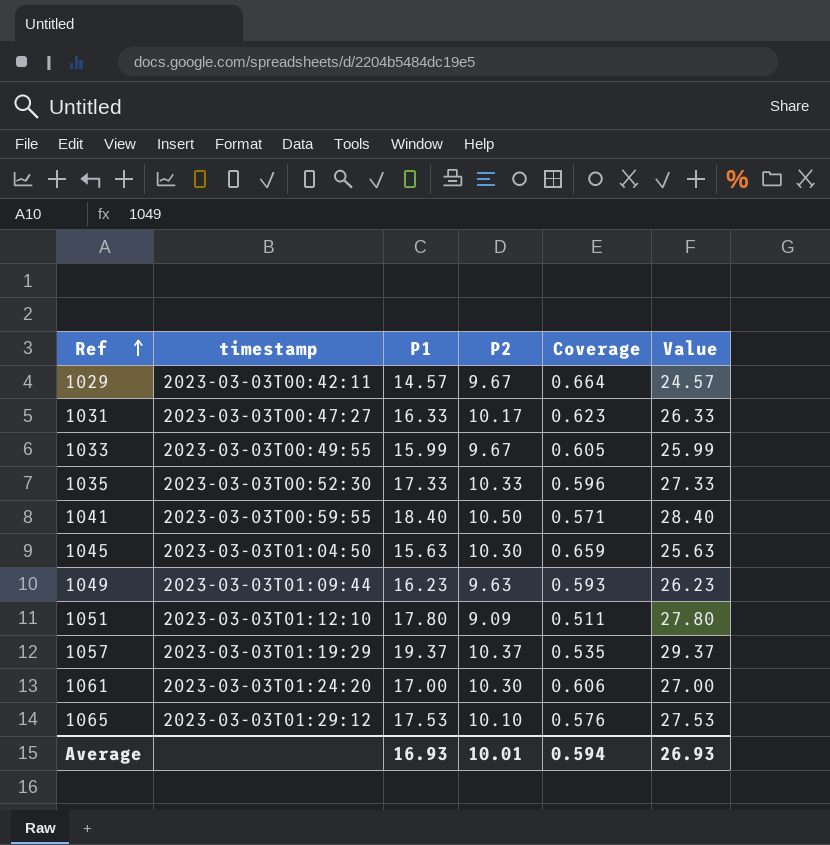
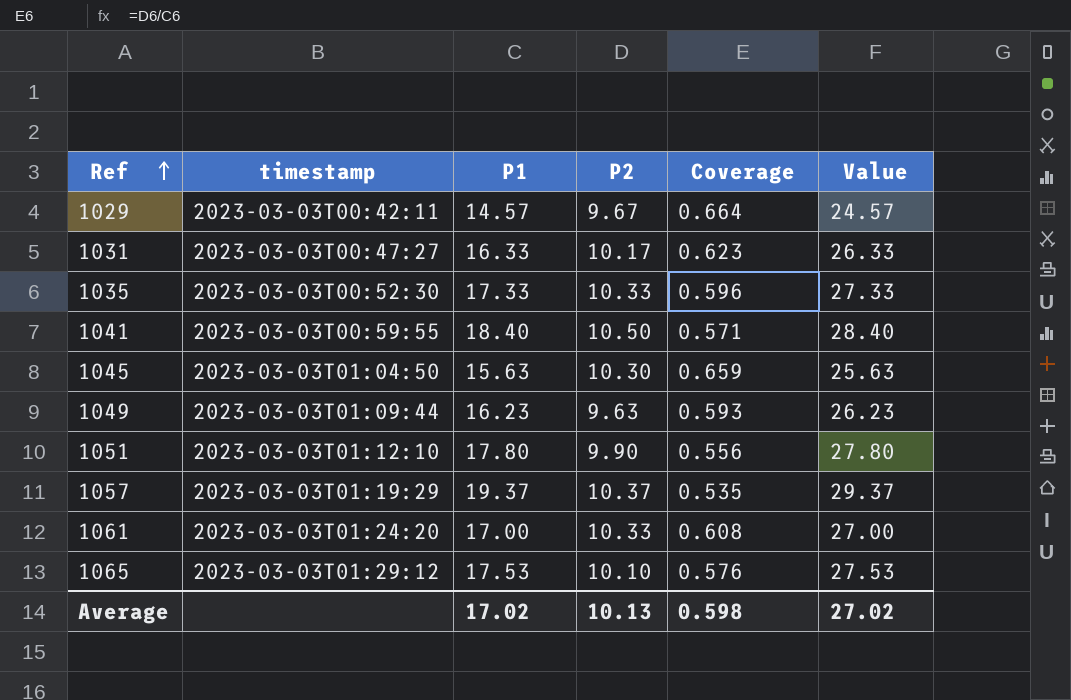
row 1033: 2023-03-03T00:49:55 | 15.99 | 9.67 | 0.605 | 25.99 -> none
1051 | P2: 9.09 -> 9.90
1051 | Coverage: 0.511 -> 0.556
1061 | P2: 10.30 -> 10.33
1061 | Coverage: 0.606 -> 0.608
Average | P1: 16.93 -> 17.02
Average | P2: 10.01 -> 10.13
Average | Coverage: 0.594 -> 0.598
Average | Value: 26.93 -> 27.02

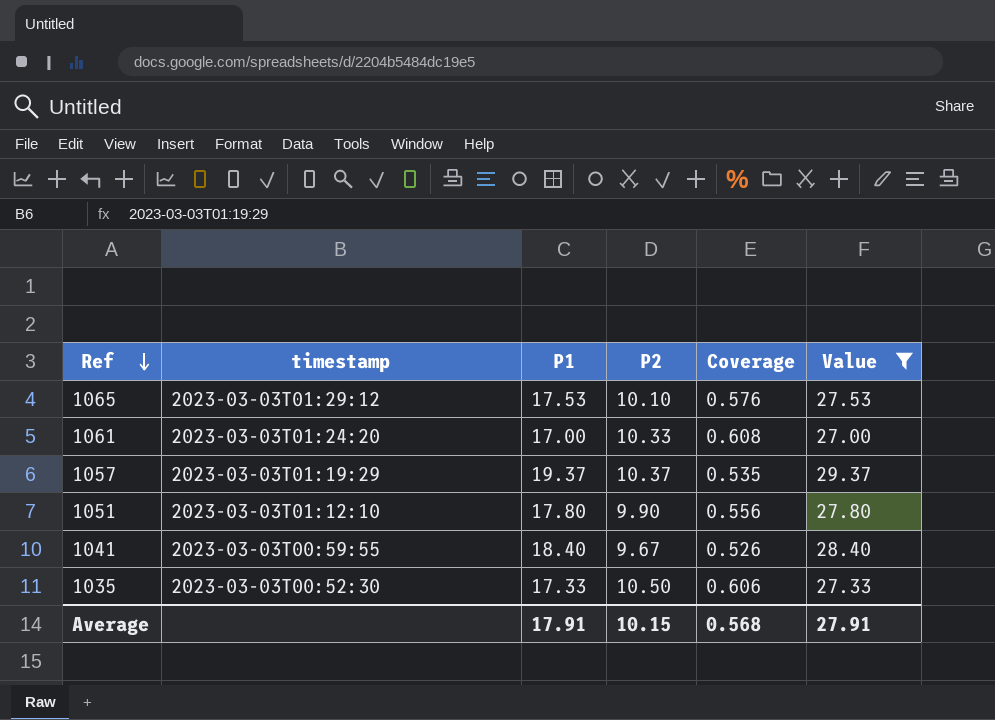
filter: none -> Value >= 27.00
row order: Ref ascending -> Ref descending
1041 | P2: 10.50 -> 9.67
1041 | Coverage: 0.571 -> 0.526
1035 | P2: 10.33 -> 10.50
1035 | Coverage: 0.596 -> 0.606
Average | P1: 17.02 -> 17.91
Average | P2: 10.13 -> 10.15
Average | Coverage: 0.598 -> 0.568
Average | Value: 27.02 -> 27.91

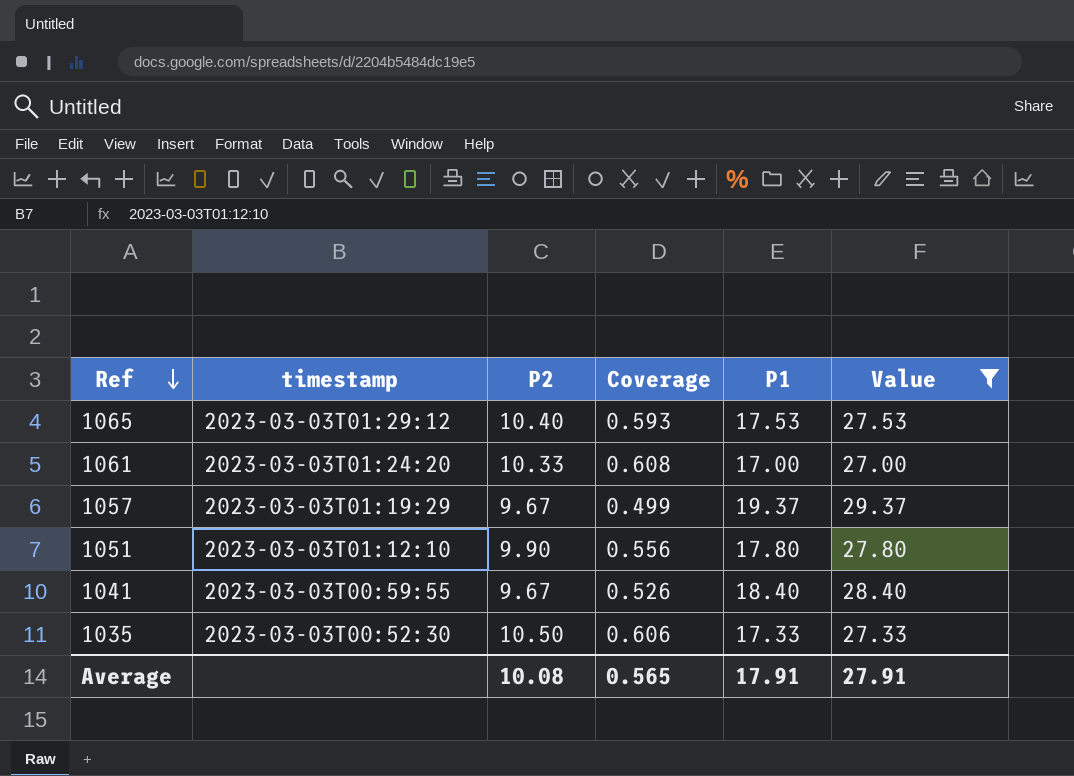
column P1 | position: 3 -> 5
1065 | P2: 10.10 -> 10.40
1065 | Coverage: 0.576 -> 0.593
1057 | P2: 10.37 -> 9.67
1057 | Coverage: 0.535 -> 0.499
Average | P2: 10.15 -> 10.08
Average | Coverage: 0.568 -> 0.565

